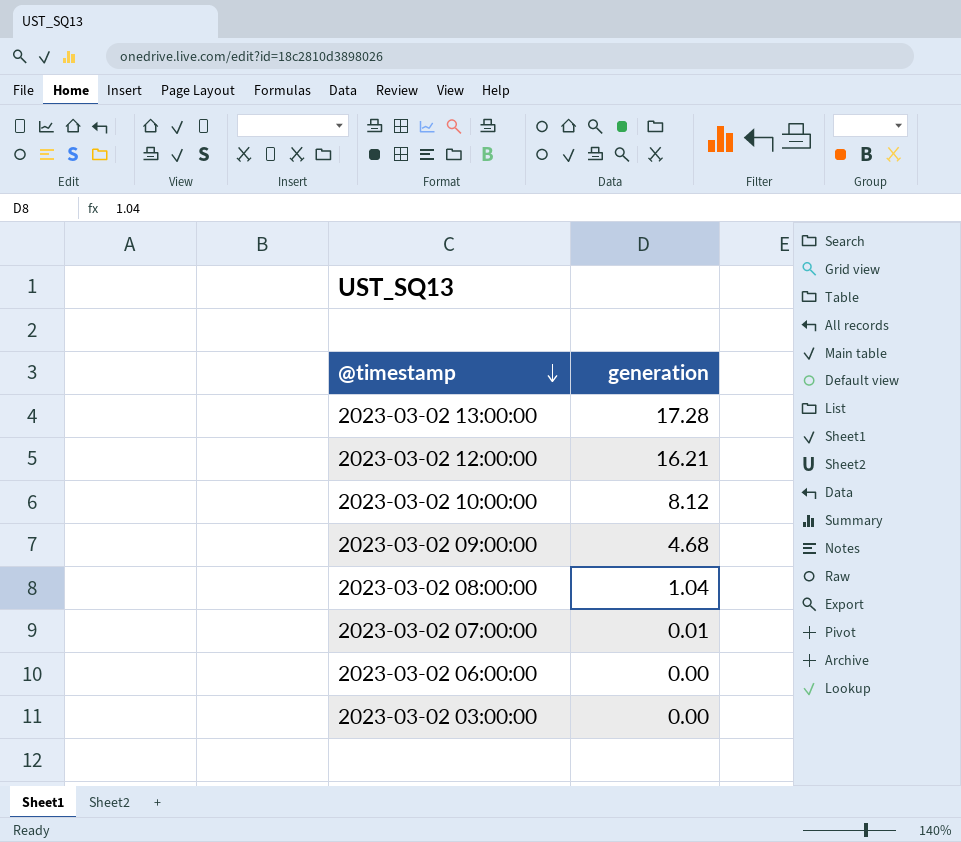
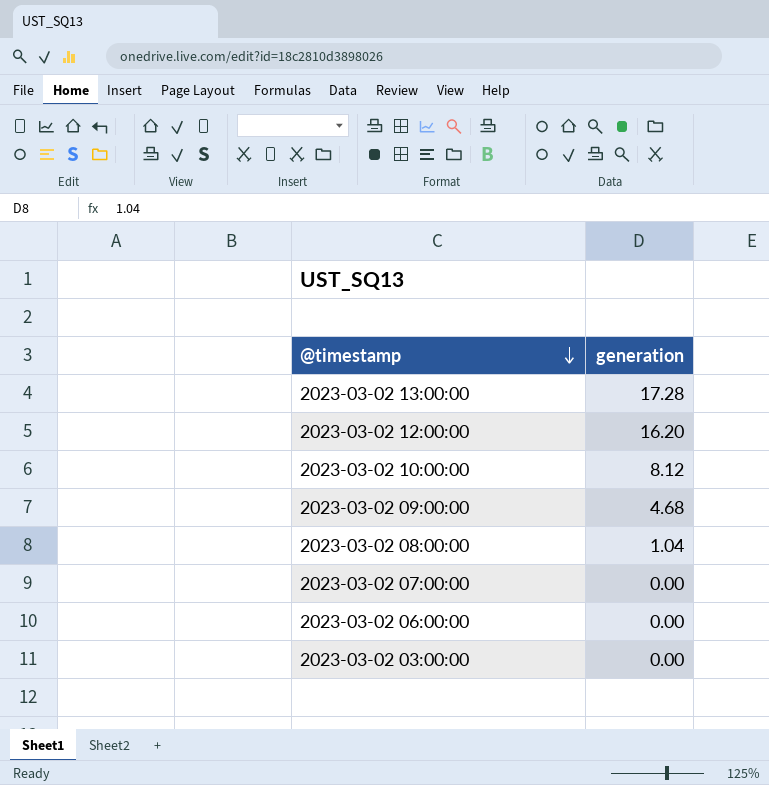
2023-03-02 12:00:00 | generation: 16.21 -> 16.20
2023-03-02 07:00:00 | generation: 0.01 -> 0.00

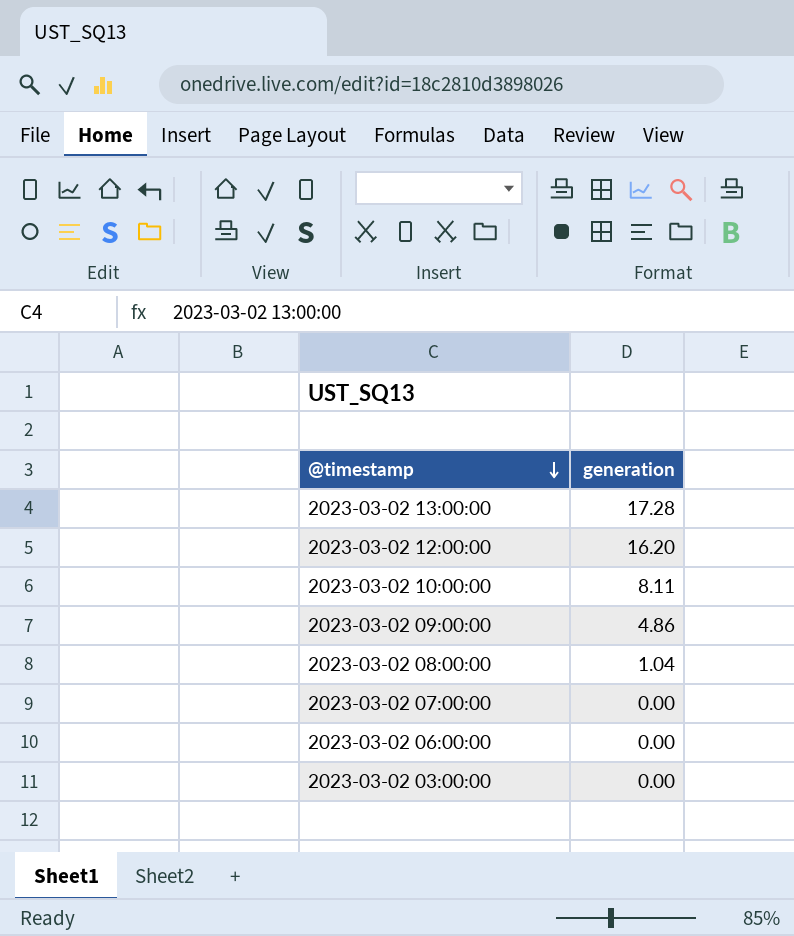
2023-03-02 10:00:00 | generation: 8.12 -> 8.11
2023-03-02 09:00:00 | generation: 4.68 -> 4.86

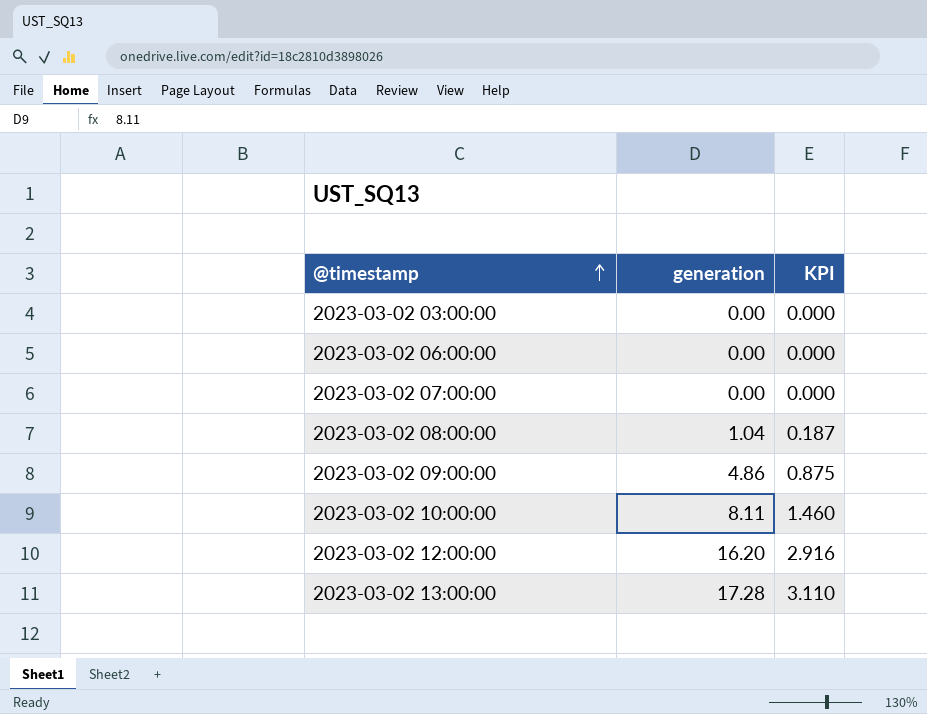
row order: @timestamp descending -> @timestamp ascending
column KPI | formula: none -> [generation] * 0.18

